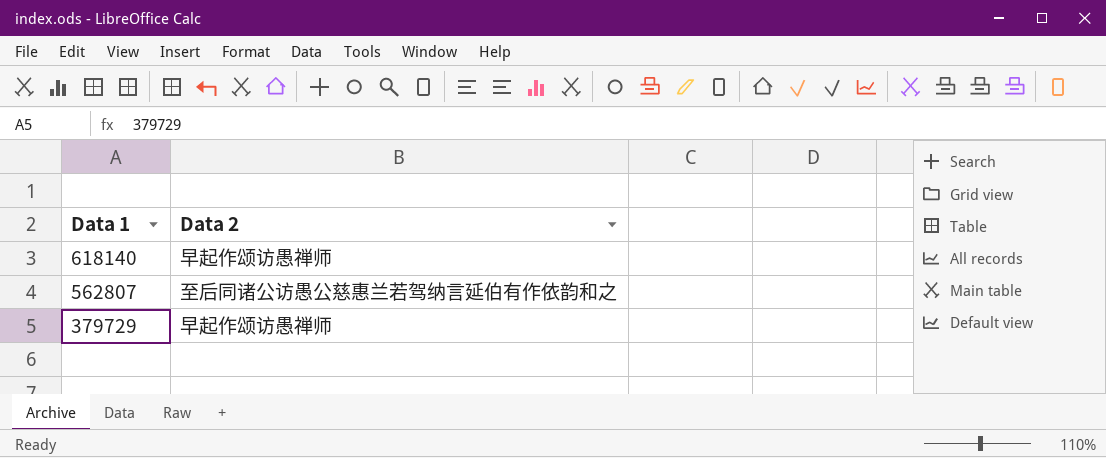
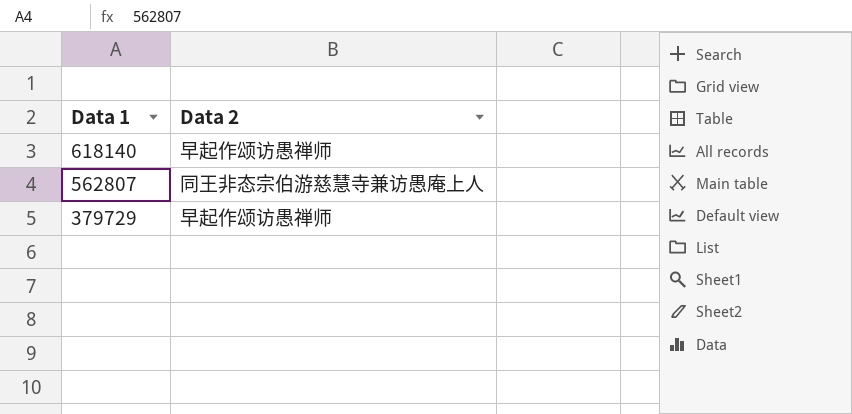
562807 | Data 2: 至后同诸公访愚公慈惠兰若驾纳言延伯有作依韵和之 -> 同王非态宗伯游慈慧寺兼访愚庵上人

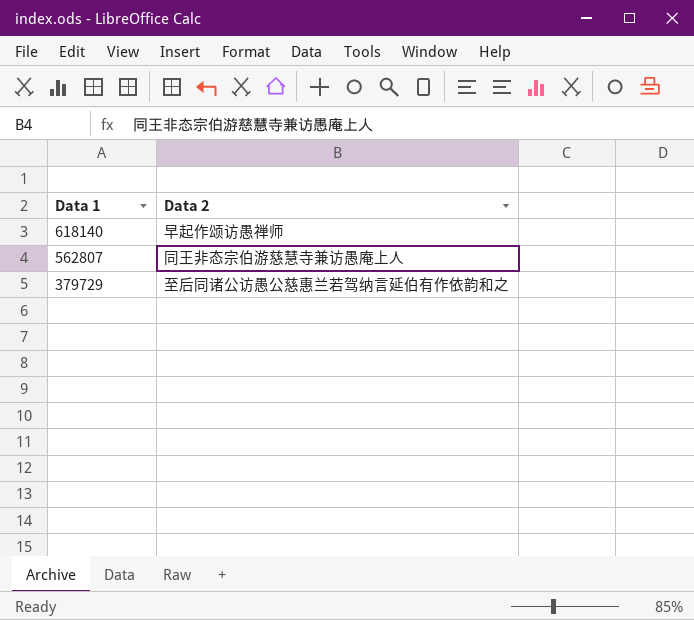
379729 | Data 2: 早起作颂访愚禅师 -> 至后同诸公访愚公慈惠兰若驾纳言延伯有作依韵和之

